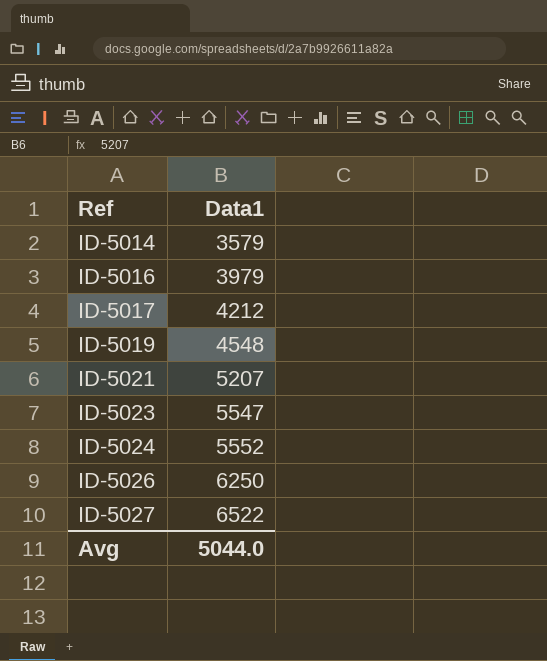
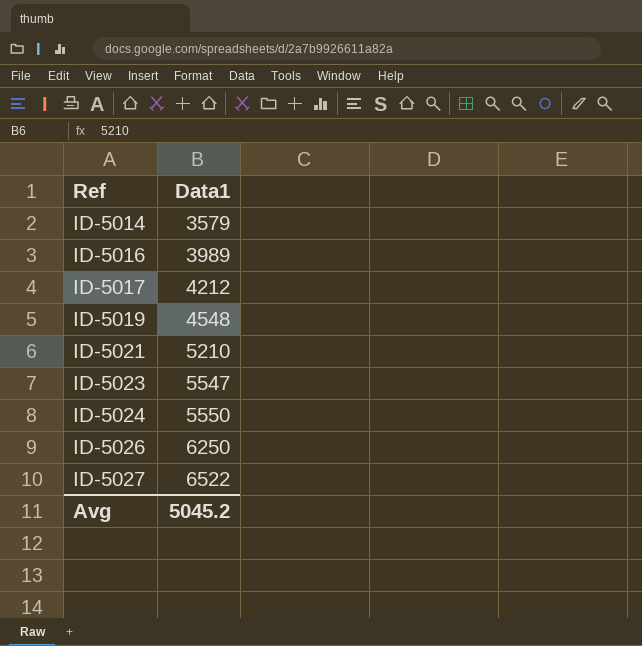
ID-5016 | Data1: 3979 -> 3989
ID-5021 | Data1: 5207 -> 5210
ID-5024 | Data1: 5552 -> 5550
Avg | Data1: 5044.0 -> 5045.2

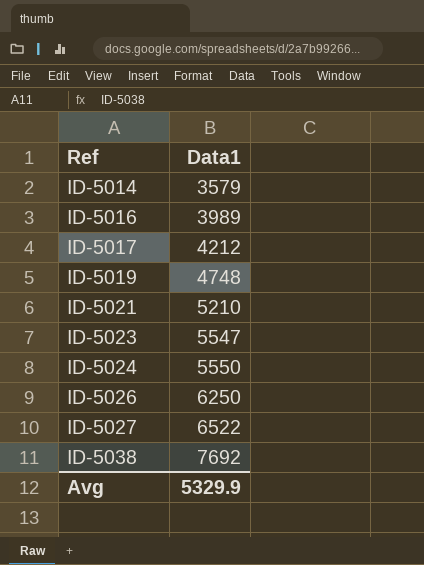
ID-5019 | Data1: 4548 -> 4748
row ID-5038: none -> 7692
Avg | Data1: 5045.2 -> 5329.9

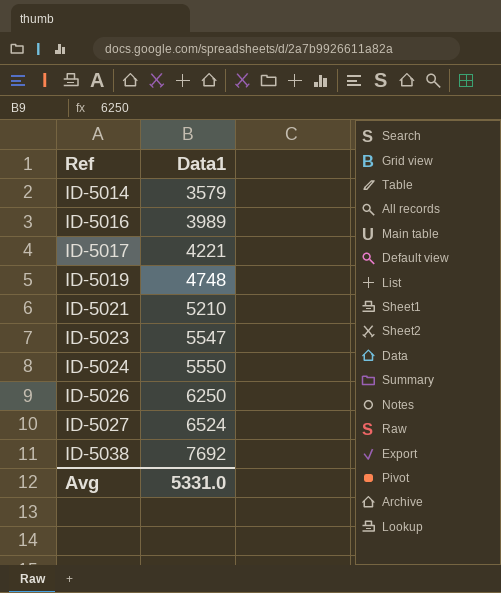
ID-5017 | Data1: 4212 -> 4221
ID-5027 | Data1: 6522 -> 6524
Avg | Data1: 5329.9 -> 5331.0

